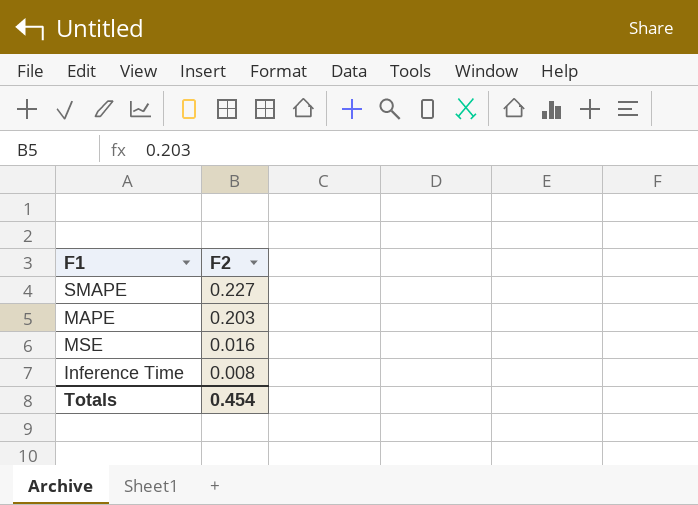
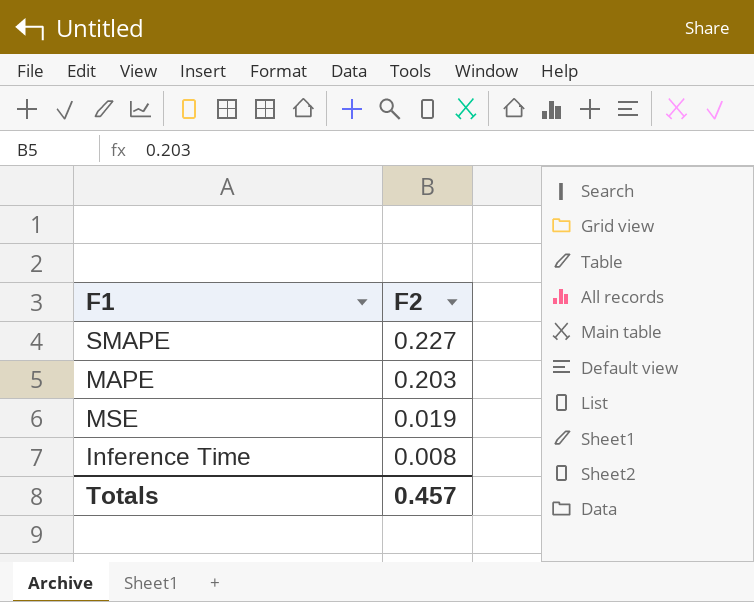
MSE | F2: 0.016 -> 0.019
Totals | F2: 0.454 -> 0.457

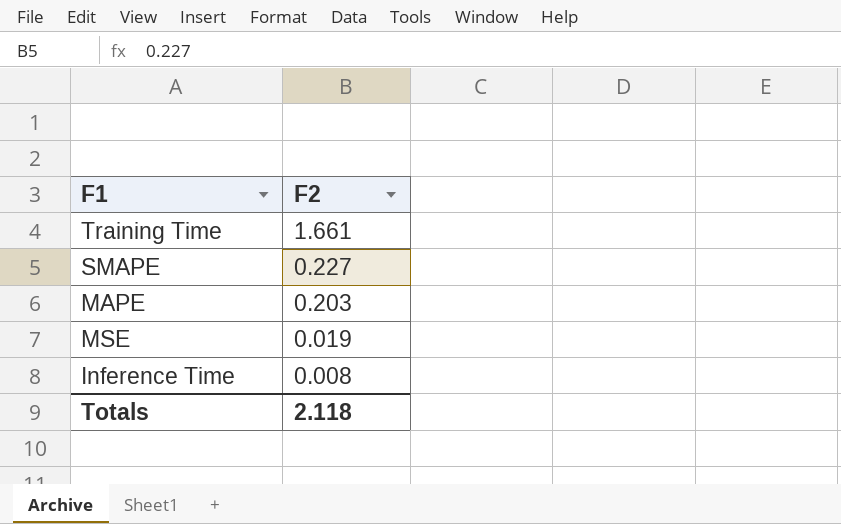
row Training Time: none -> 1.661
Totals | F2: 0.457 -> 2.118

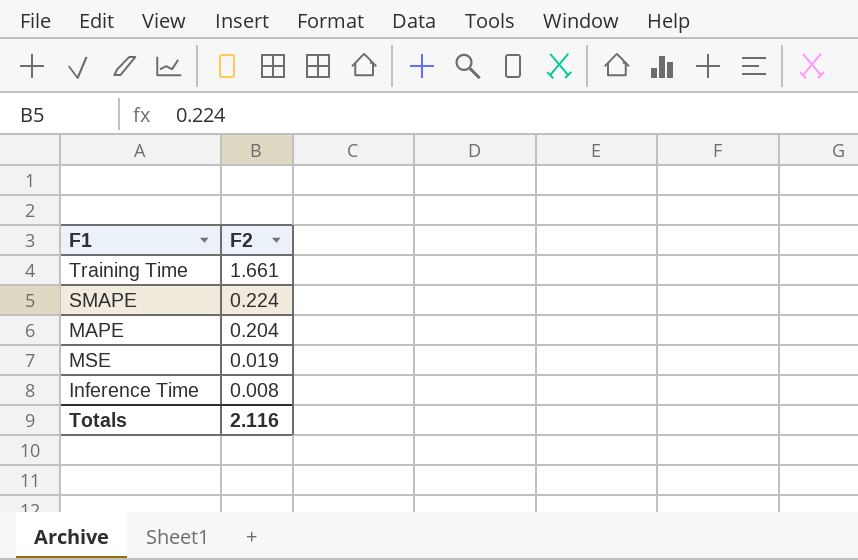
SMAPE | F2: 0.227 -> 0.224
MAPE | F2: 0.203 -> 0.204
Totals | F2: 2.118 -> 2.116

